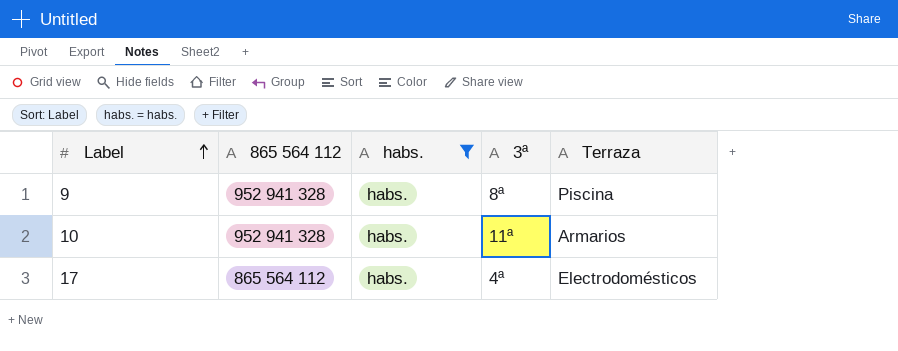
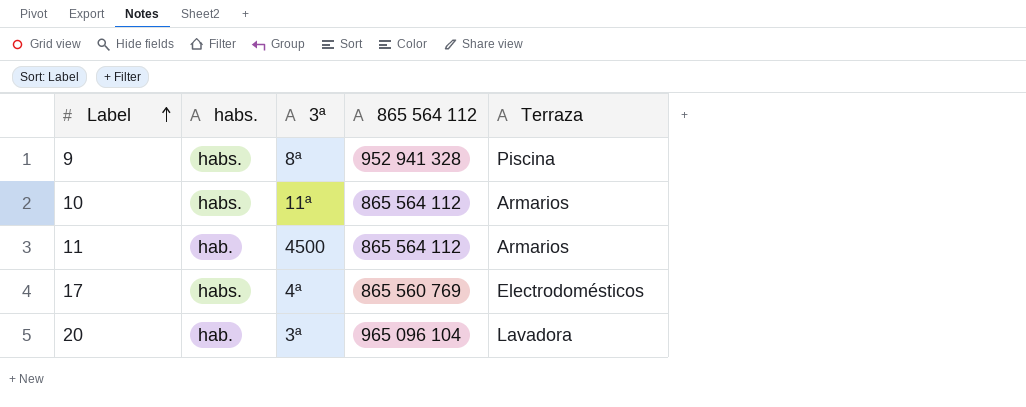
filter: habs. = habs. -> none
column 865 564 112 | position: 2 -> 4
10 | 865 564 112: 952 941 328 -> 865 564 112
17 | 865 564 112: 865 564 112 -> 865 560 769

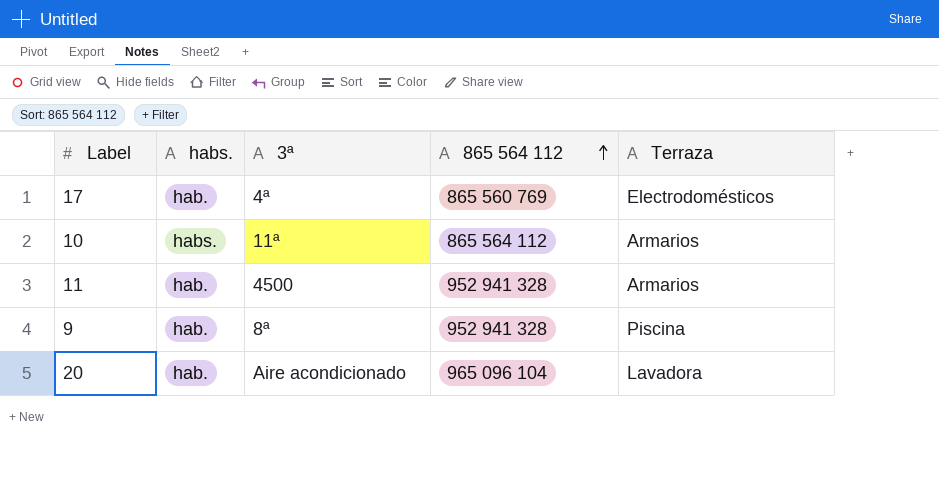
row order: Label ascending -> 865 564 112 ascending
17 | habs.: habs. -> hab.
11 | 865 564 112: 865 564 112 -> 952 941 328
9 | habs.: habs. -> hab.
20 | 3ª: 3ª -> Aire acondicionado

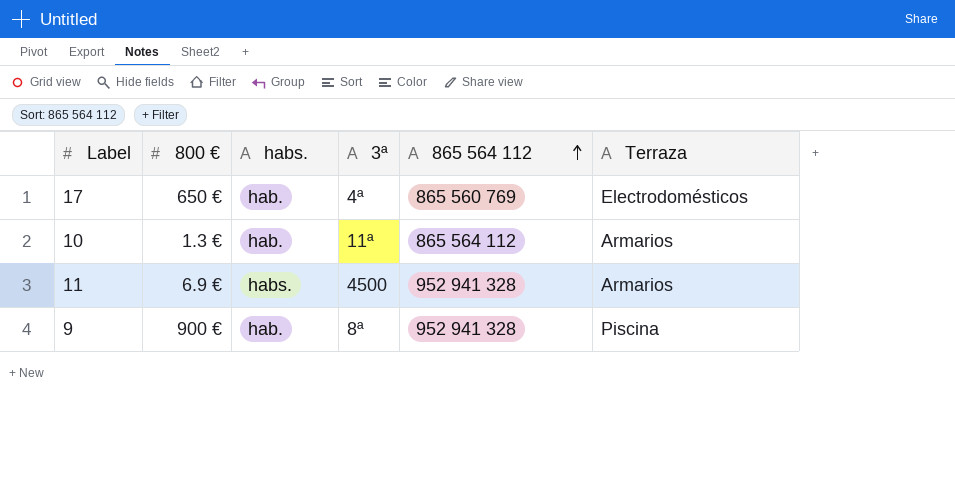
column 800 € | position: none -> 2
row 20: hab. | Aire acondicionado | 965 096 104 | Lavadora -> none
10 | habs.: habs. -> hab.
11 | habs.: hab. -> habs.

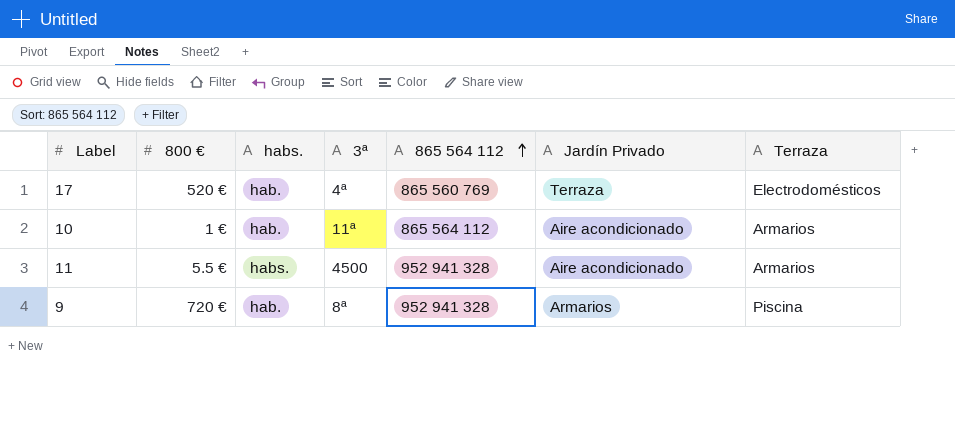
column Jardín Privado | position: none -> 6
17 | 800 €: 650 € -> 520 €
10 | 800 €: 1.3 € -> 1 €
11 | 800 €: 6.9 € -> 5.5 €
9 | 800 €: 900 € -> 720 €

